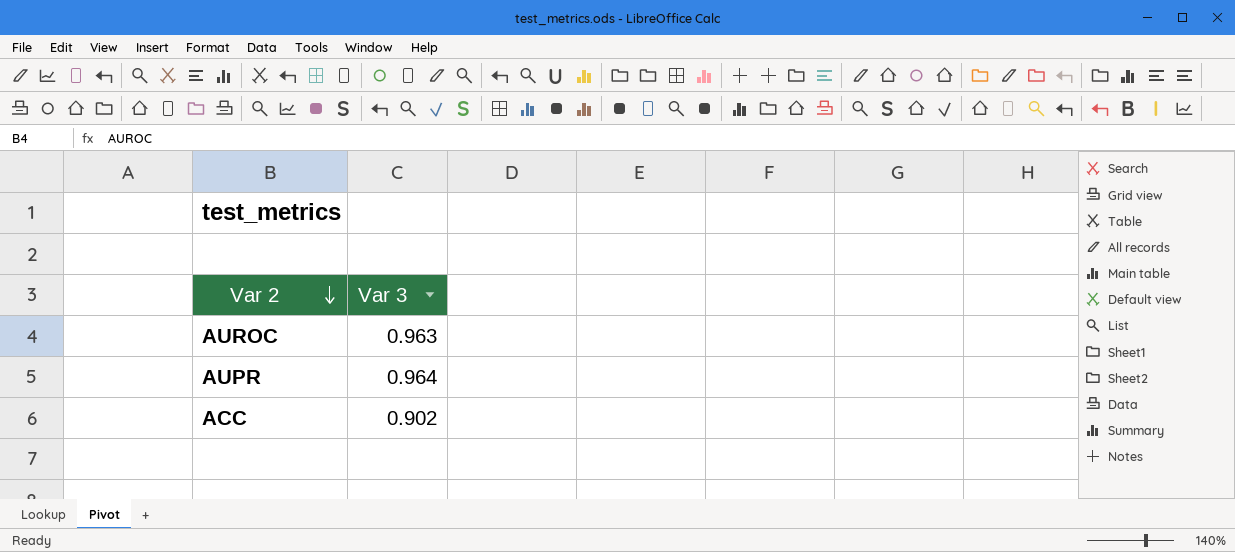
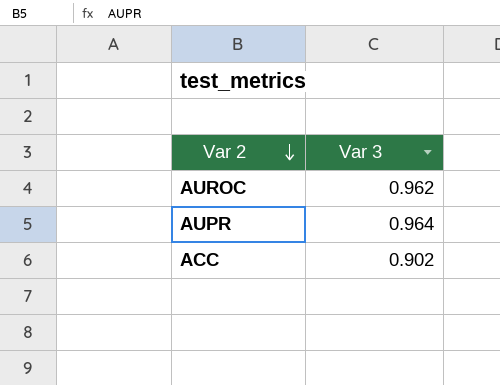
AUROC | Var 3: 0.963 -> 0.962

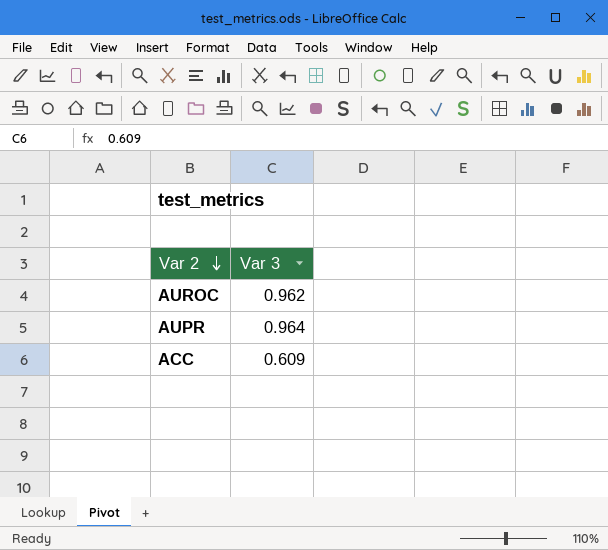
ACC | Var 3: 0.902 -> 0.609

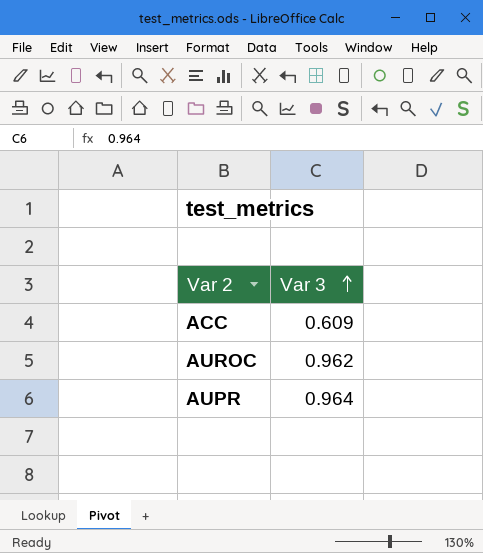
row order: Var 2 descending -> Var 3 ascending

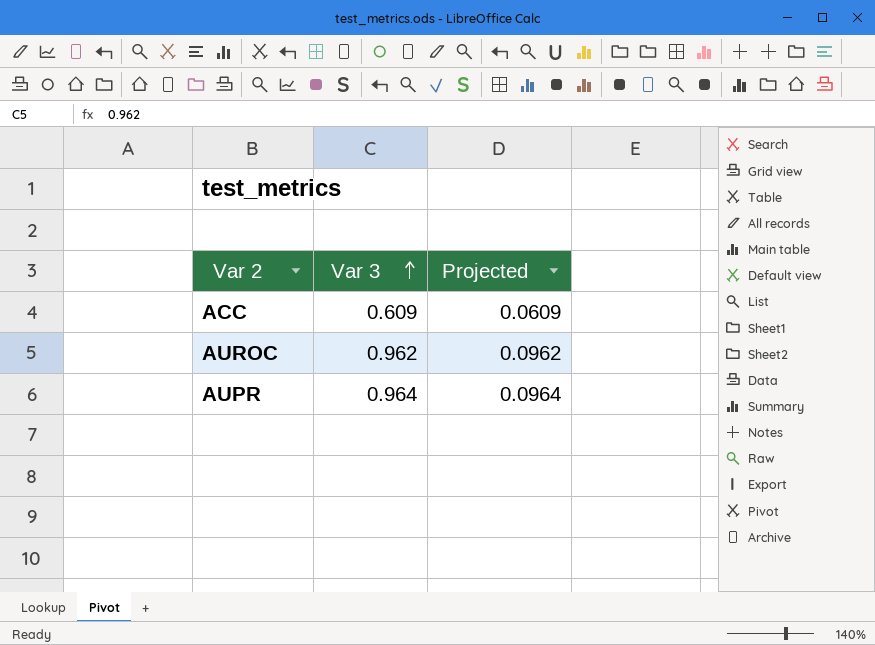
column Projected | formula: none -> [Var 3] * 0.1

